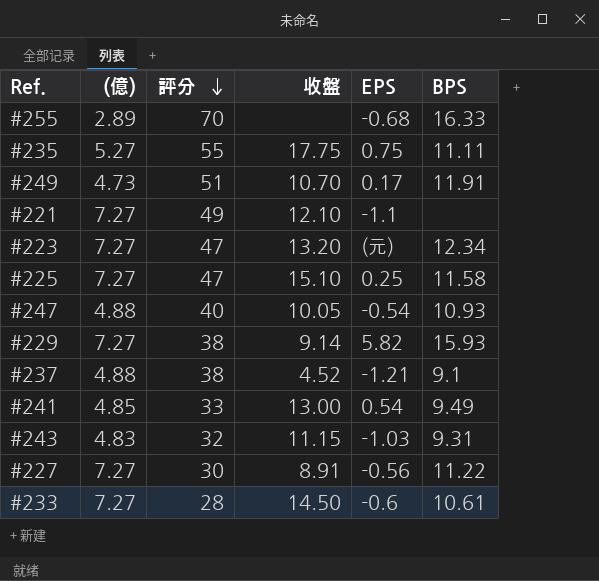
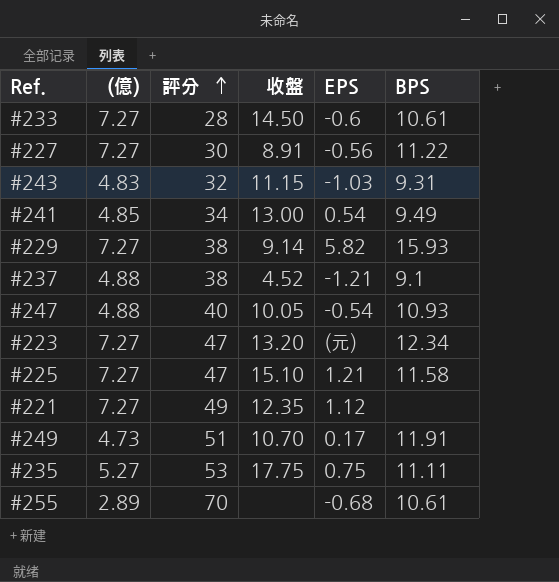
row order: 評分 descending -> 評分 ascending
#241 | 評分: 33 -> 34
#225 | EPS: 0.25 -> 1.21
#221 | 收盤: 12.10 -> 12.35
#221 | EPS: -1.1 -> 1.12
#235 | 評分: 55 -> 53
#255 | BPS: 16.33 -> 10.61

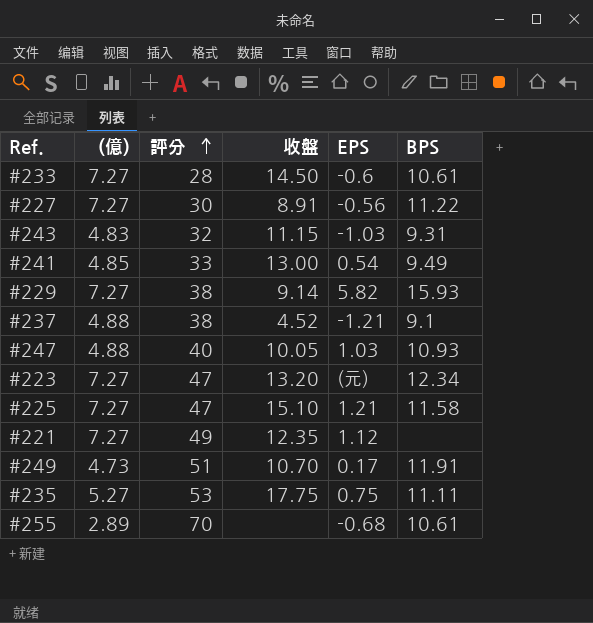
#241 | 評分: 34 -> 33
#247 | EPS: -0.54 -> 1.03

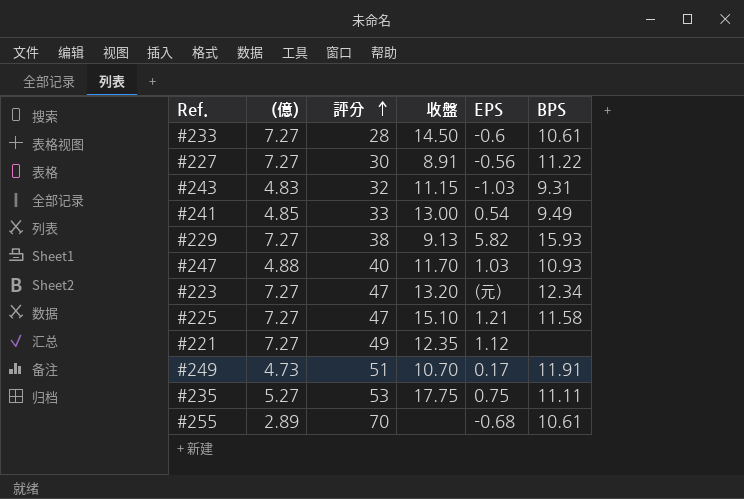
row #237: 4.88 | 38 | 4.52 | -1.21 | 9.1 -> none
#229 | 收盤: 9.14 -> 9.13
#247 | 收盤: 10.05 -> 11.70

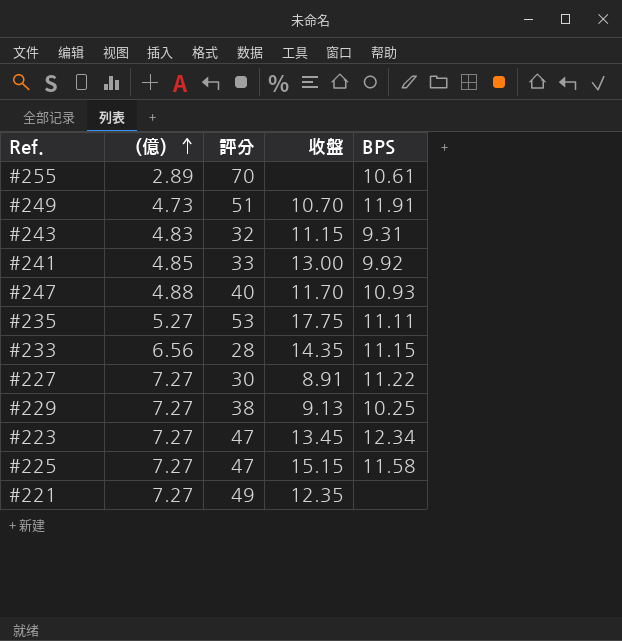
row order: 評分 ascending -> (億) ascending
column EPS | position: 5 -> none
#241 | BPS: 9.49 -> 9.92
#233 | (億): 7.27 -> 6.56
#233 | 收盤: 14.50 -> 14.35
#233 | BPS: 10.61 -> 11.15
#229 | BPS: 15.93 -> 10.25
#223 | 收盤: 13.20 -> 13.45
#225 | 收盤: 15.10 -> 15.15

